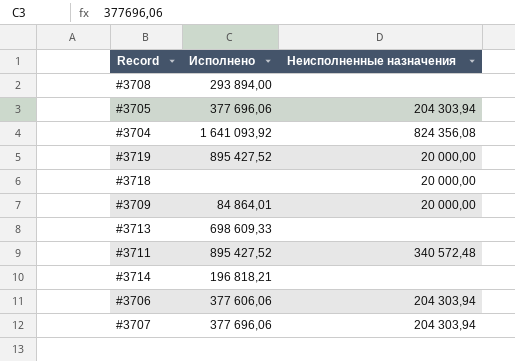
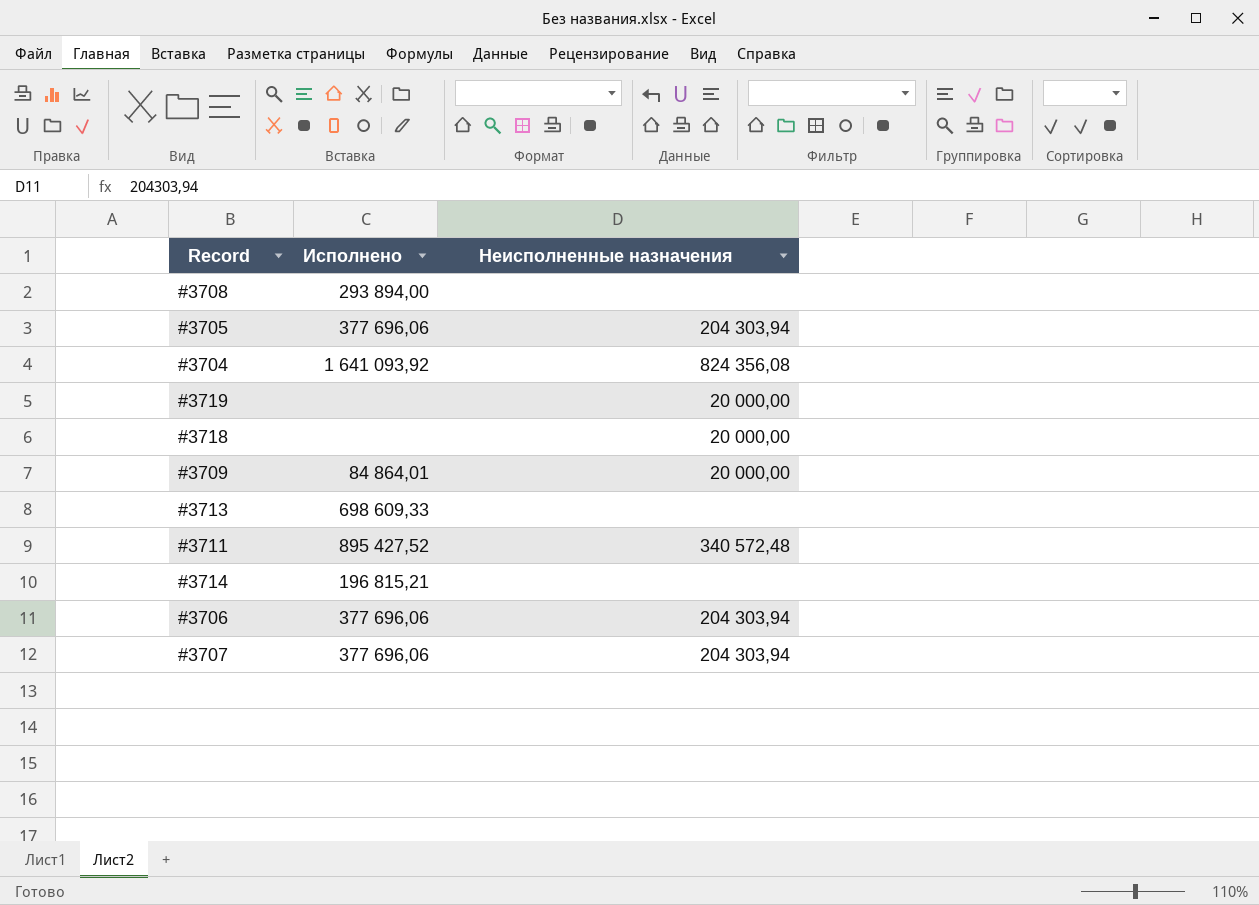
#3719 | Исполнено: 895 427,52 -> none
#3714 | Исполнено: 196 818,21 -> 196 815,21
#3706 | Исполнено: 377 606,06 -> 377 696,06

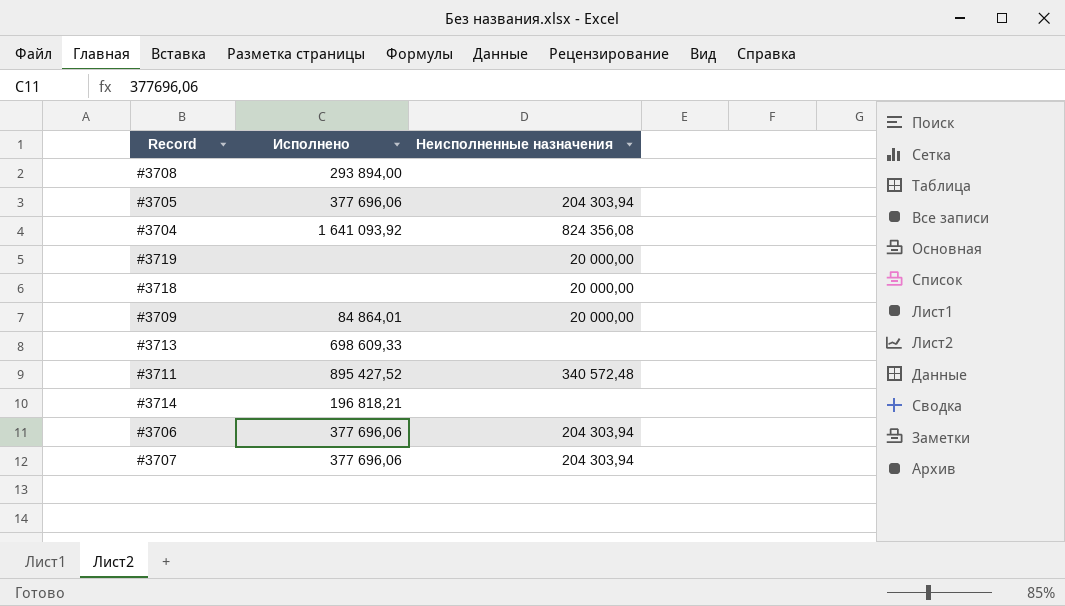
#3714 | Исполнено: 196 815,21 -> 196 818,21

